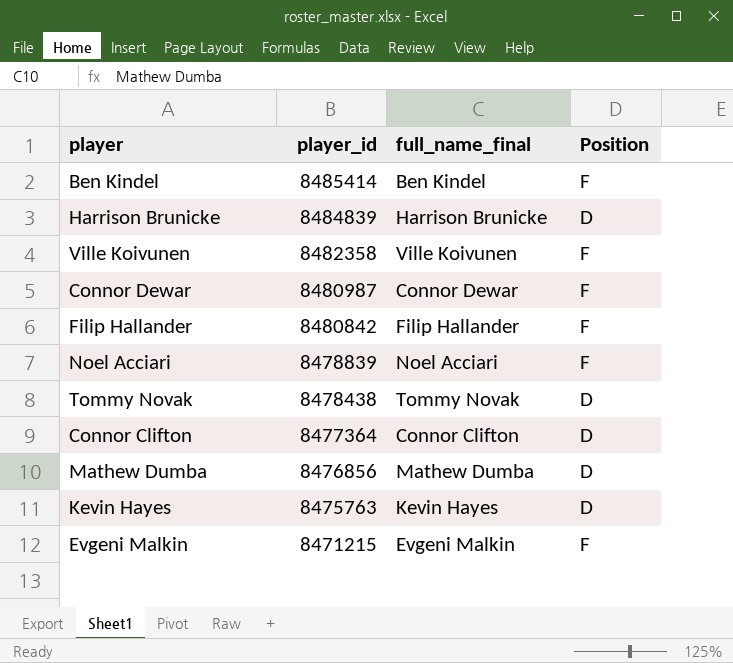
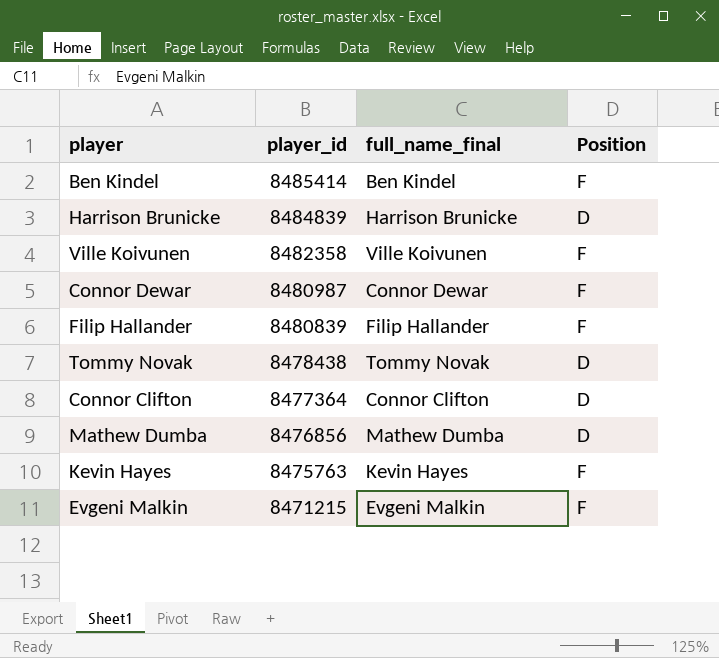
row Noel Acciari: 8478839 | Noel Acciari | F -> none
Filip Hallander | player_id: 8480842 -> 8480839
Kevin Hayes | Position: D -> F

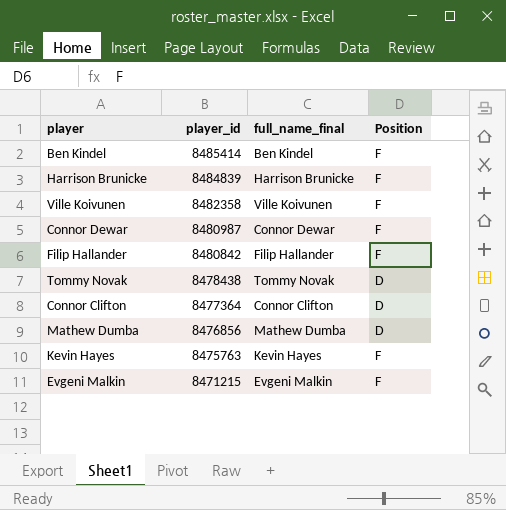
Harrison Brunicke | Position: D -> F
Filip Hallander | player_id: 8480839 -> 8480842

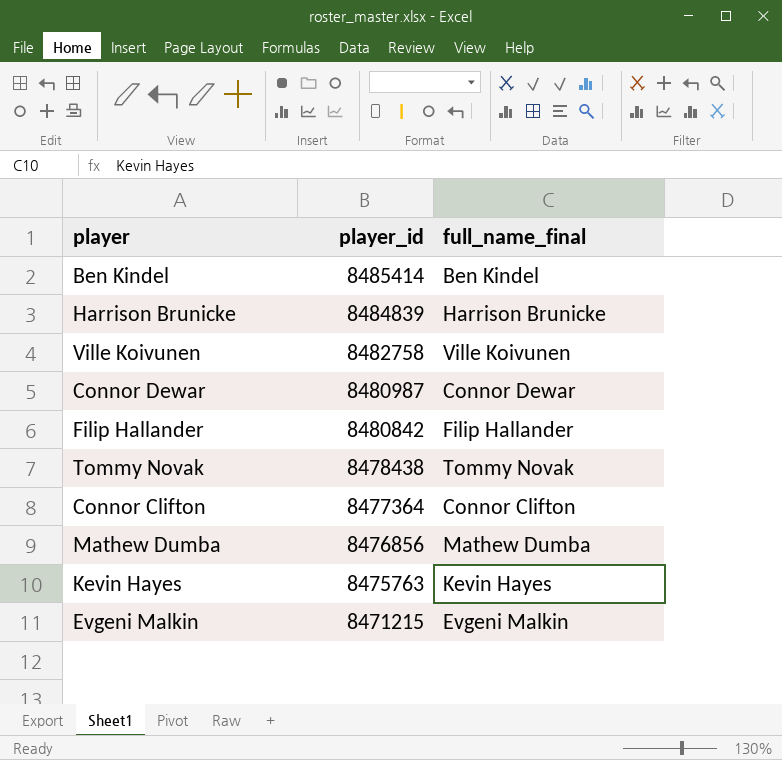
column Position | position: 4 -> none
Ville Koivunen | player_id: 8482358 -> 8482758

